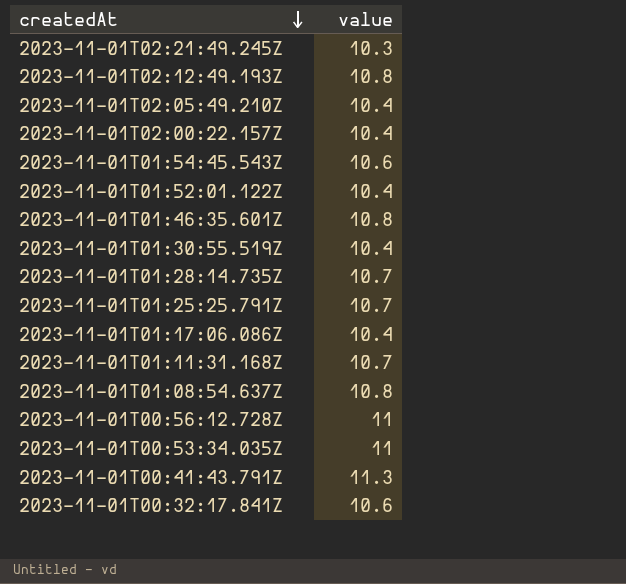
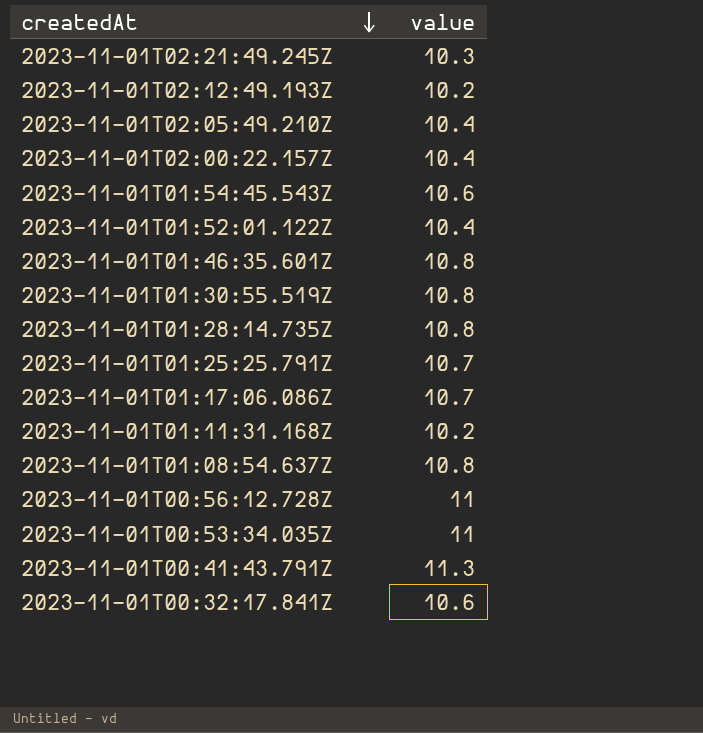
2023-11-01T02:12:49.193Z | value: 10.8 -> 10.2
2023-11-01T01:30:55.519Z | value: 10.4 -> 10.8
2023-11-01T01:28:14.735Z | value: 10.7 -> 10.8
2023-11-01T01:17:06.086Z | value: 10.4 -> 10.7
2023-11-01T01:11:31.168Z | value: 10.7 -> 10.2

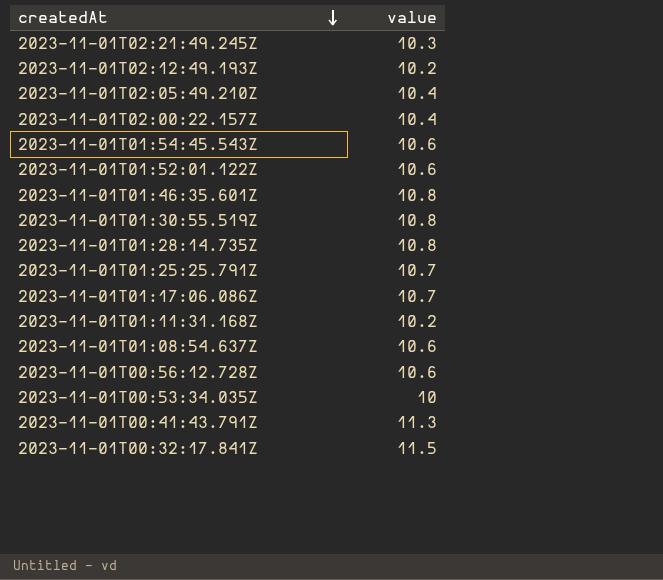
2023-11-01T01:52:01.122Z | value: 10.4 -> 10.6
2023-11-01T01:08:54.637Z | value: 10.8 -> 10.6
2023-11-01T00:56:12.728Z | value: 11 -> 10.6
2023-11-01T00:53:34.035Z | value: 11 -> 10
2023-11-01T00:32:17.841Z | value: 10.6 -> 11.5

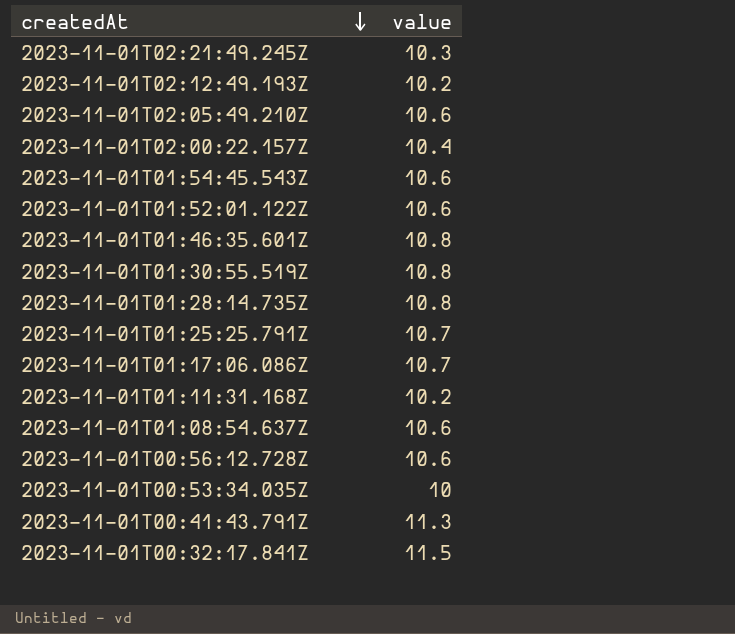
2023-11-01T02:05:49.210Z | value: 10.4 -> 10.6

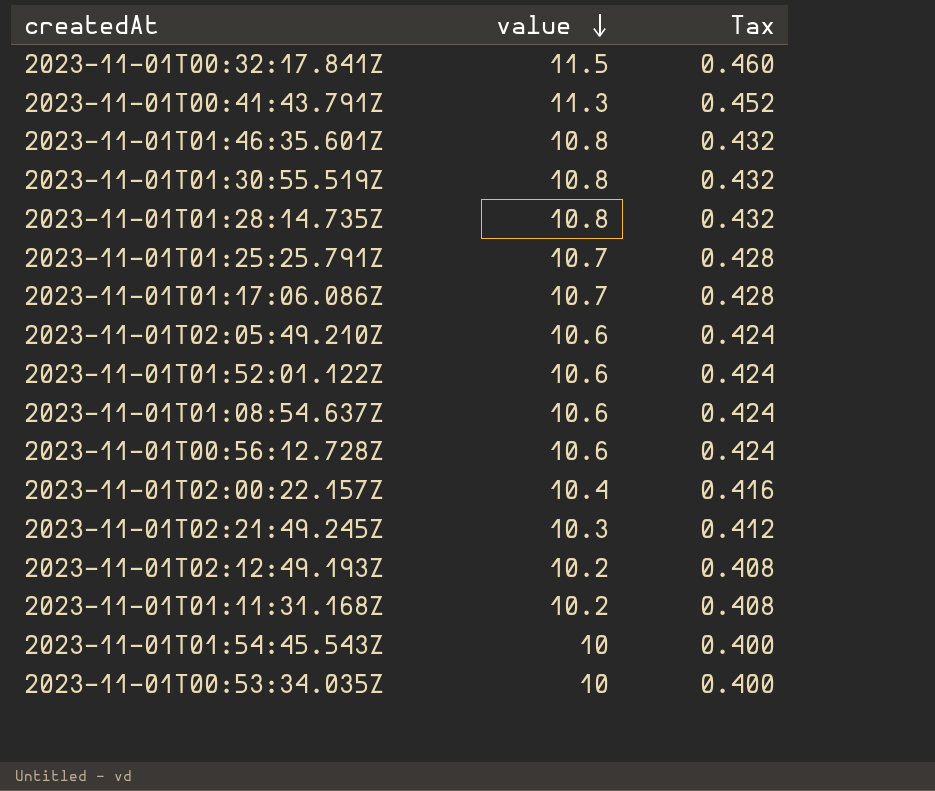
row order: createdAt descending -> value descending
column Tax | formula: none -> [value] * 0.04
2023-11-01T01:54:45.543Z | value: 10.6 -> 10

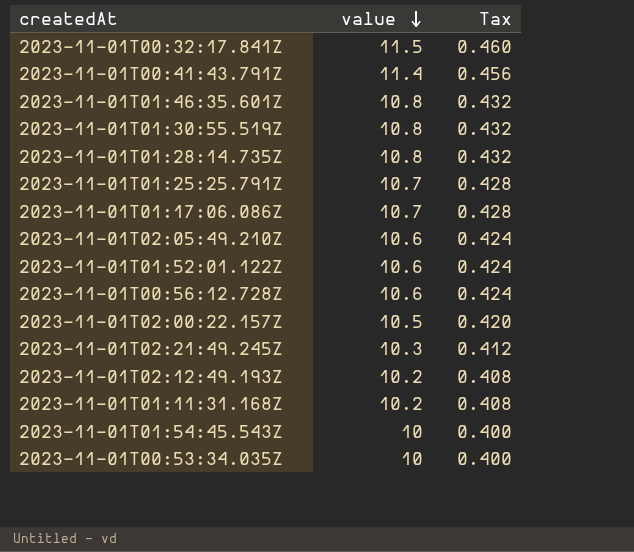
row 2023-11-01T01:08:54.637Z: 10.6 | 0.424 -> none
2023-11-01T00:41:43.791Z | value: 11.3 -> 11.4
2023-11-01T00:41:43.791Z | Tax: 0.452 -> 0.456
2023-11-01T02:00:22.157Z | value: 10.4 -> 10.5
2023-11-01T02:00:22.157Z | Tax: 0.416 -> 0.420

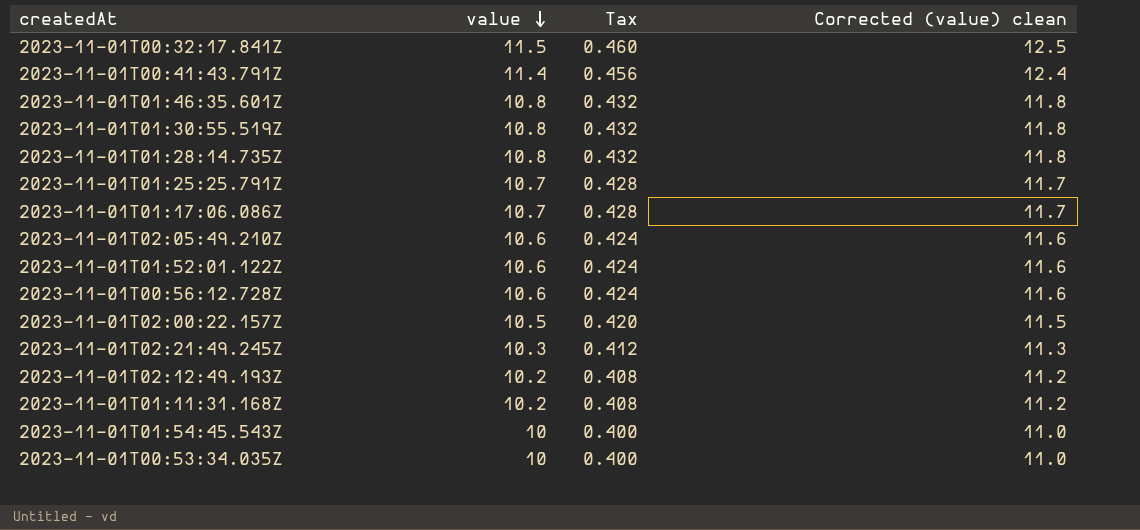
column Corrected (value) clean | formula: none -> [value] + 1

